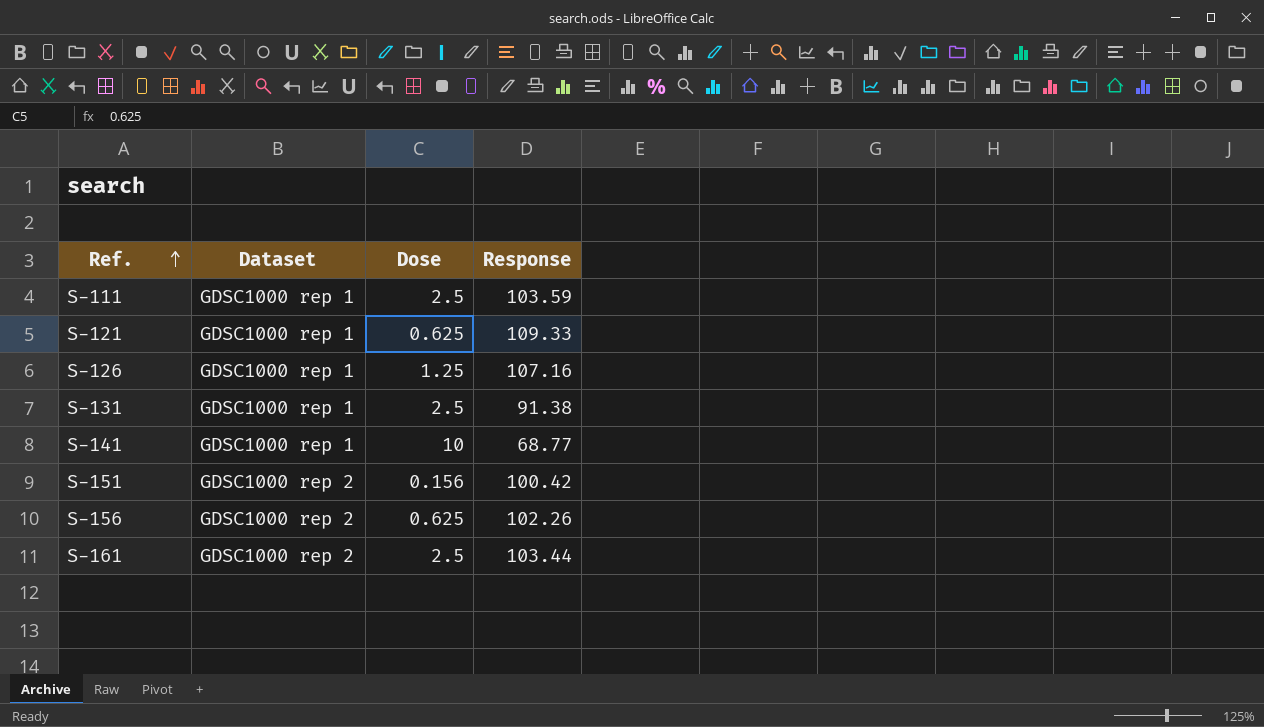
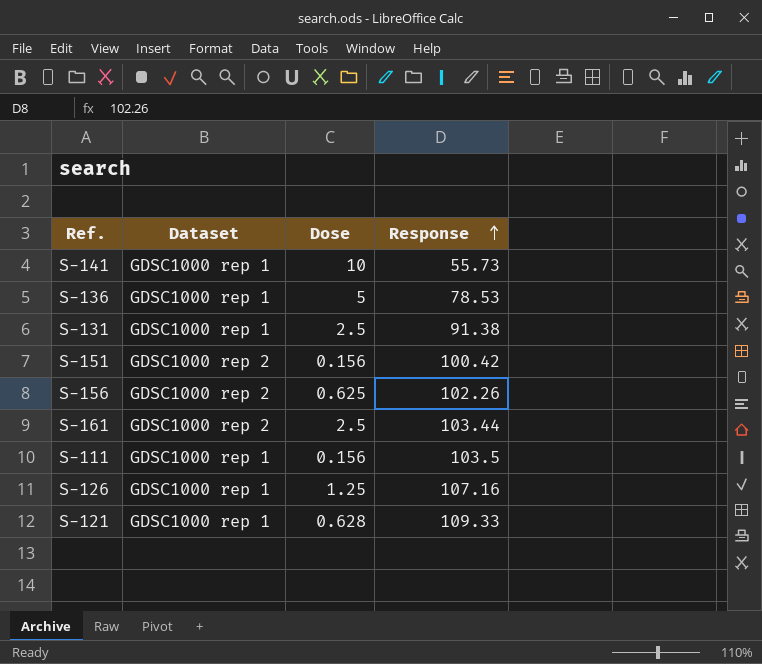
row order: Ref. ascending -> Response ascending
S-141 | Response: 68.77 -> 55.73
row S-136: none -> GDSC1000 rep 1 | 5 | 78.53
S-111 | Dose: 2.5 -> 0.156
S-111 | Response: 103.59 -> 103.5
S-121 | Dose: 0.625 -> 0.628

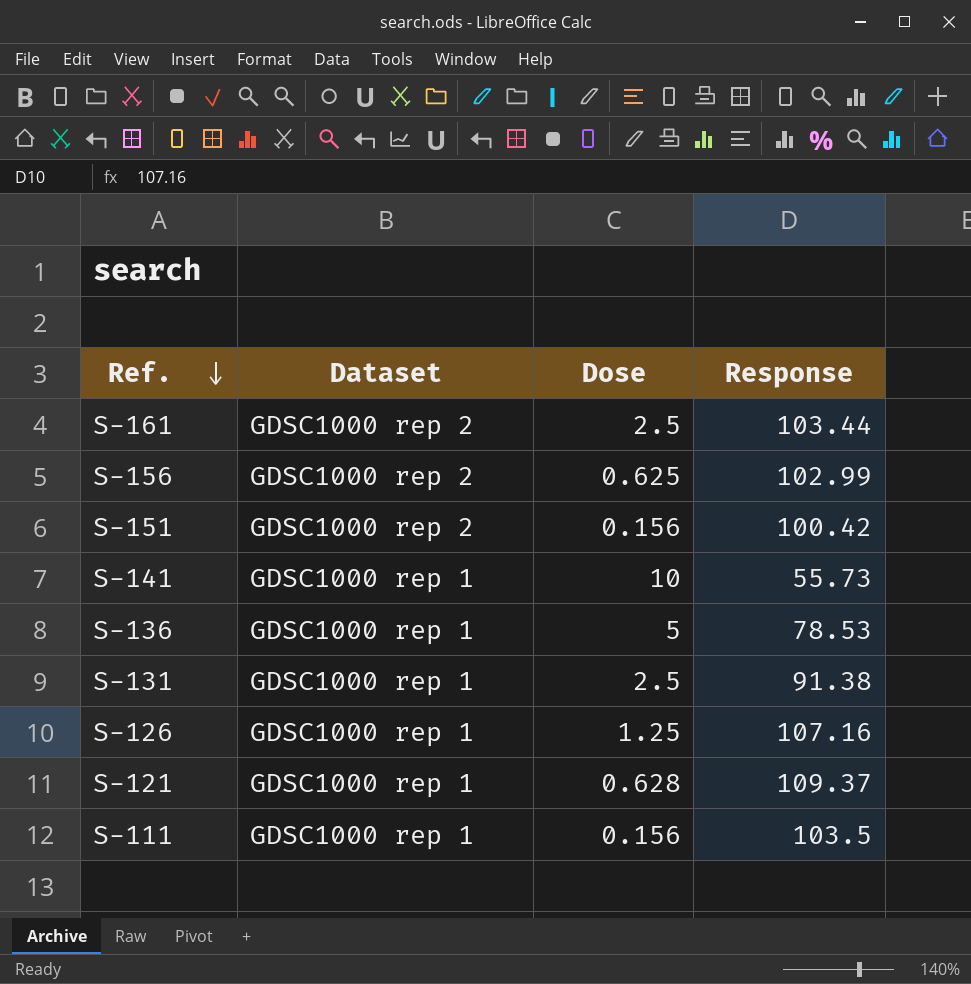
row order: Response ascending -> Ref. descending
S-156 | Response: 102.26 -> 102.99
S-121 | Response: 109.33 -> 109.37

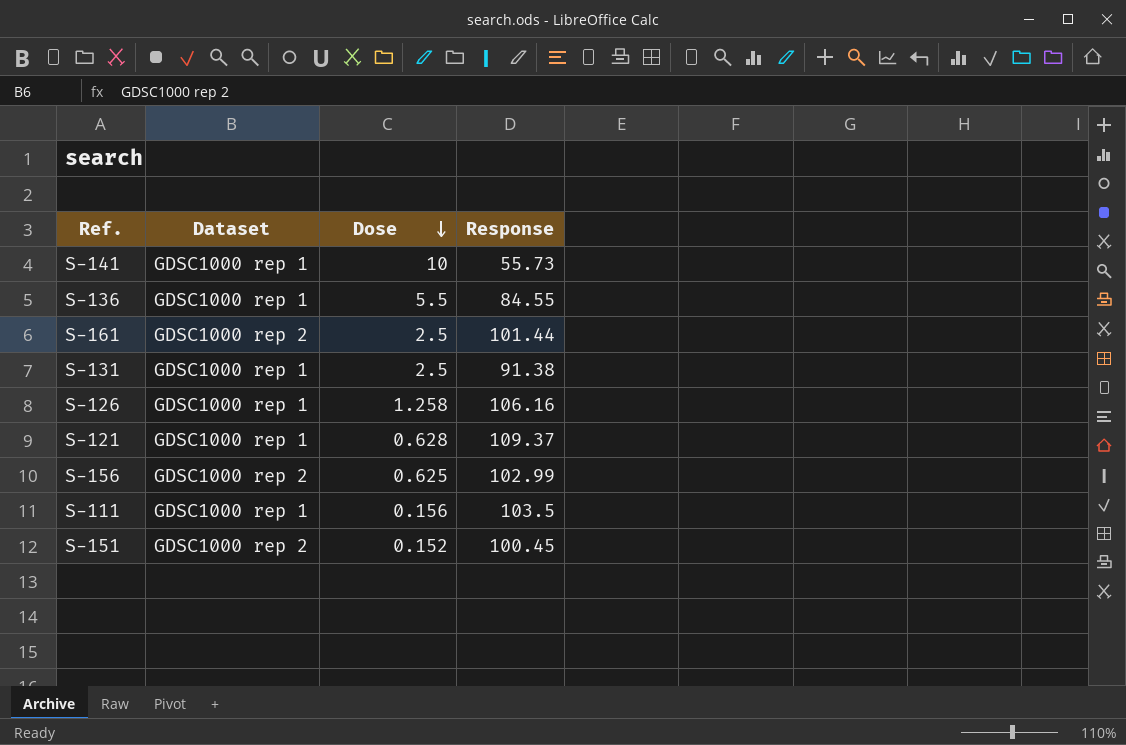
row order: Ref. descending -> Dose descending
S-136 | Dose: 5 -> 5.5
S-136 | Response: 78.53 -> 84.55
S-161 | Response: 103.44 -> 101.44
S-126 | Dose: 1.25 -> 1.258
S-126 | Response: 107.16 -> 106.16
S-151 | Dose: 0.156 -> 0.152
S-151 | Response: 100.42 -> 100.45

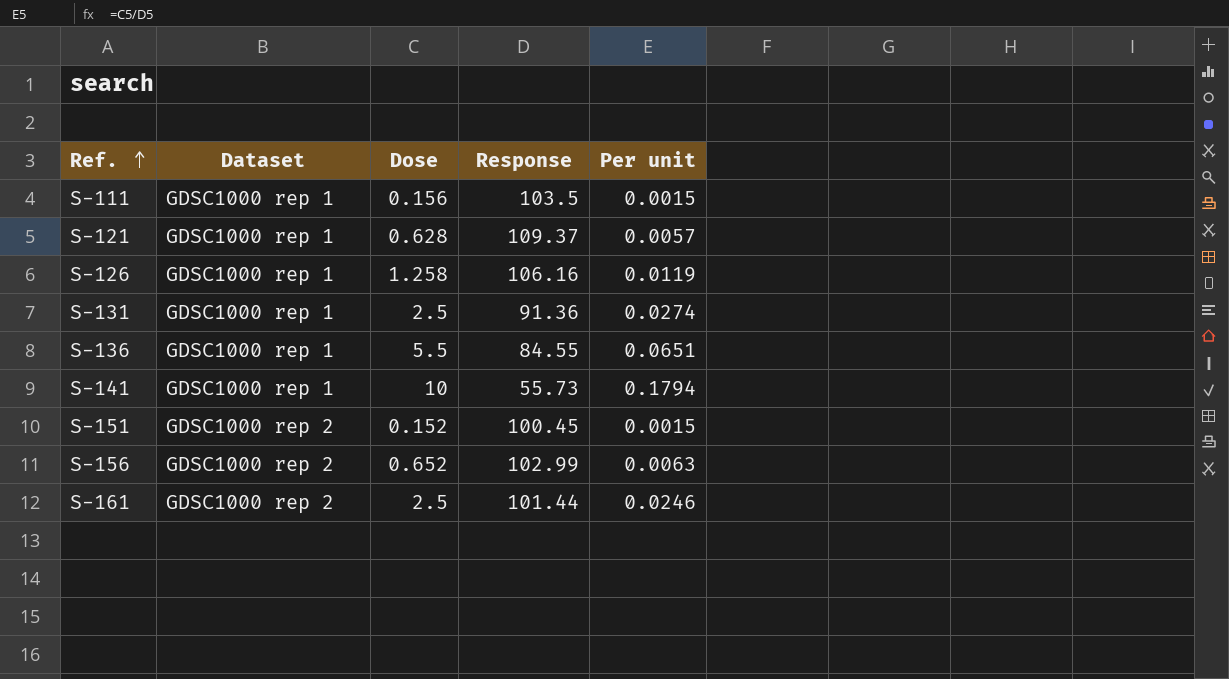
row order: Dose descending -> Ref. ascending
column Per unit | formula: none -> [Dose] / [Response]
S-131 | Response: 91.38 -> 91.36
S-156 | Dose: 0.625 -> 0.652

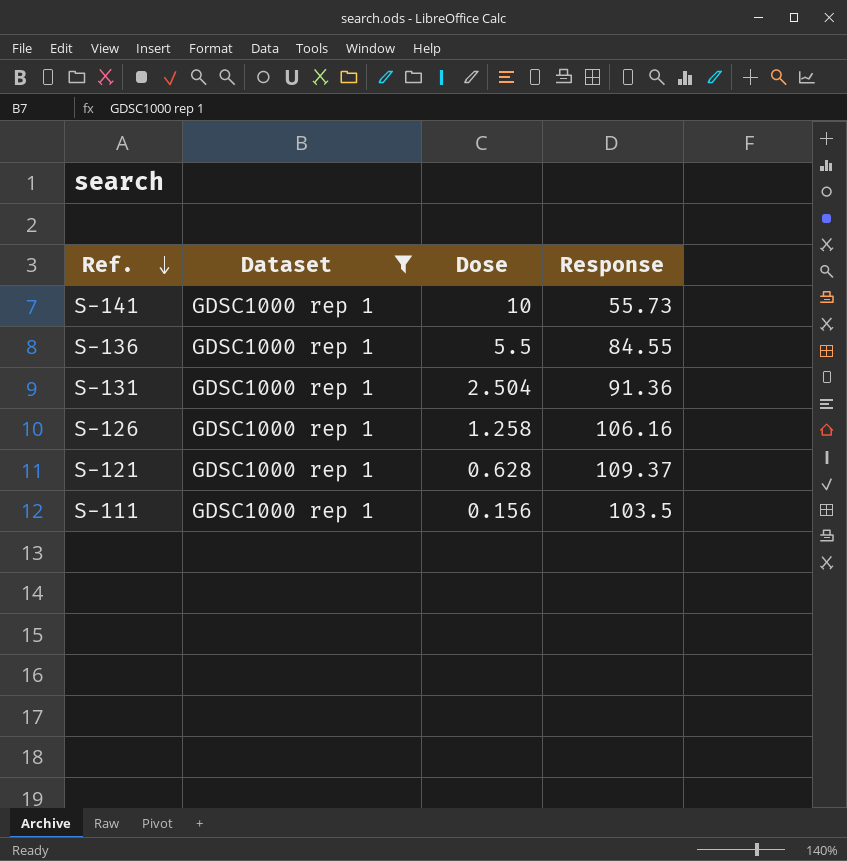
filter: none -> Dataset = GDSC1000 rep 1
row order: Ref. ascending -> Ref. descending
column Per unit | formula: [Dose] / [Response] -> none
S-131 | Dose: 2.5 -> 2.504

